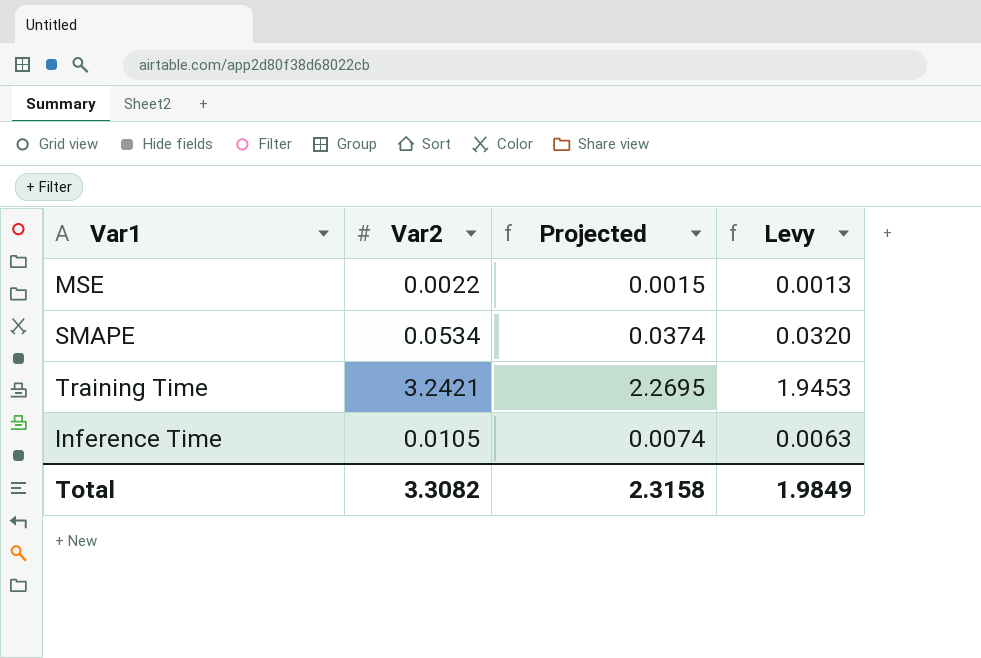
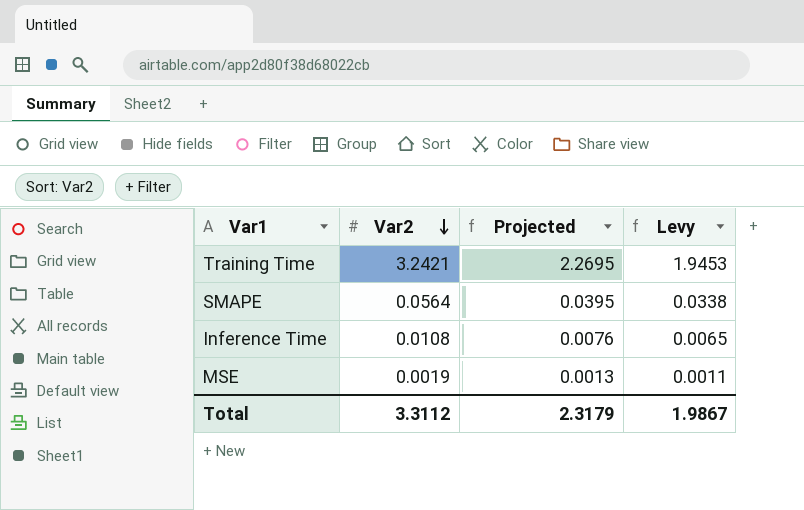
row order: none -> Var2 descending
SMAPE | Var2: 0.0534 -> 0.0564
SMAPE | Projected: 0.0374 -> 0.0395
SMAPE | Levy: 0.0320 -> 0.0338
Inference Time | Var2: 0.0105 -> 0.0108
Inference Time | Projected: 0.0074 -> 0.0076
Inference Time | Levy: 0.0063 -> 0.0065
MSE | Var2: 0.0022 -> 0.0019
MSE | Projected: 0.0015 -> 0.0013
MSE | Levy: 0.0013 -> 0.0011
Total | Var2: 3.3082 -> 3.3112
Total | Projected: 2.3158 -> 2.3179
Total | Levy: 1.9849 -> 1.9867

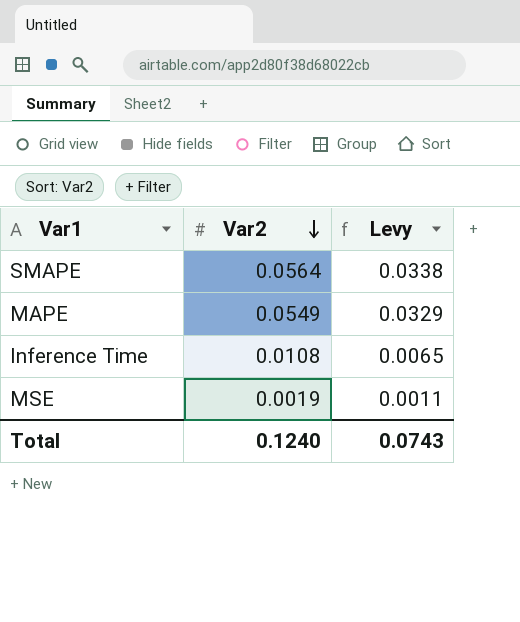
column Projected | formula: [Var2] * 0.7 -> none
row Training Time: 3.2421 | 2.2695 | 1.9453 -> none
row MAPE: none -> 0.0549 | 0.0329
Total | Var2: 3.3112 -> 0.1240
Total | Levy: 1.9867 -> 0.0743

